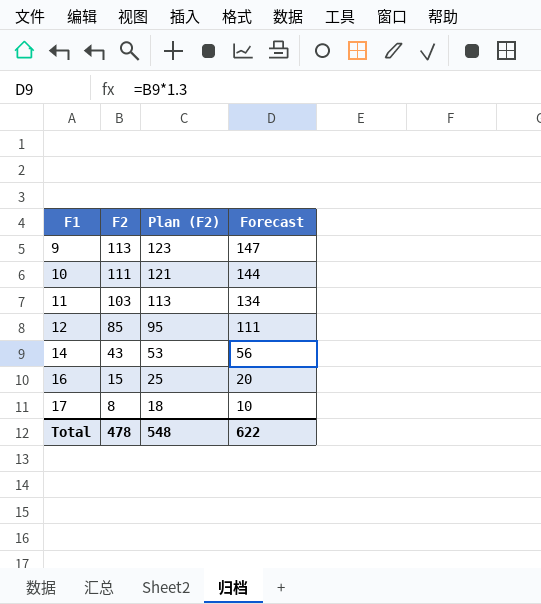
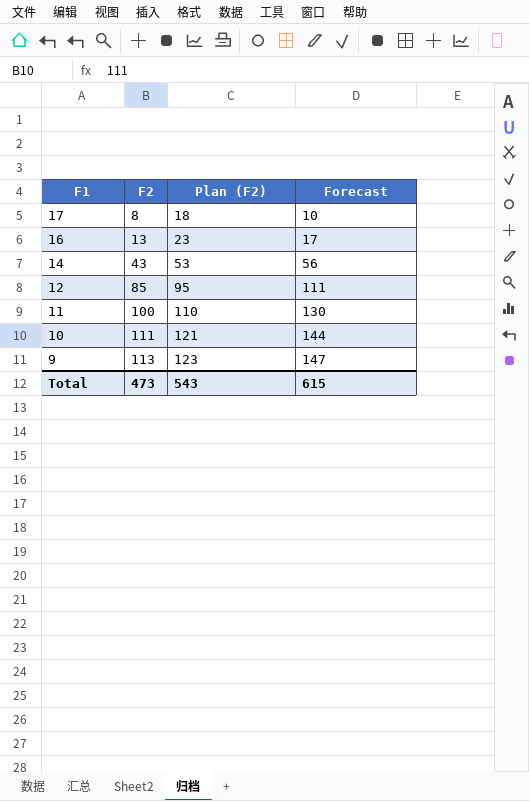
row order: F1 ascending -> F1 descending
16 | F2: 15 -> 13
16 | Plan (F2): 25 -> 23
16 | Forecast: 20 -> 17
11 | F2: 103 -> 100
11 | Plan (F2): 113 -> 110
11 | Forecast: 134 -> 130
Total | F2: 478 -> 473
Total | Plan (F2): 548 -> 543
Total | Forecast: 622 -> 615

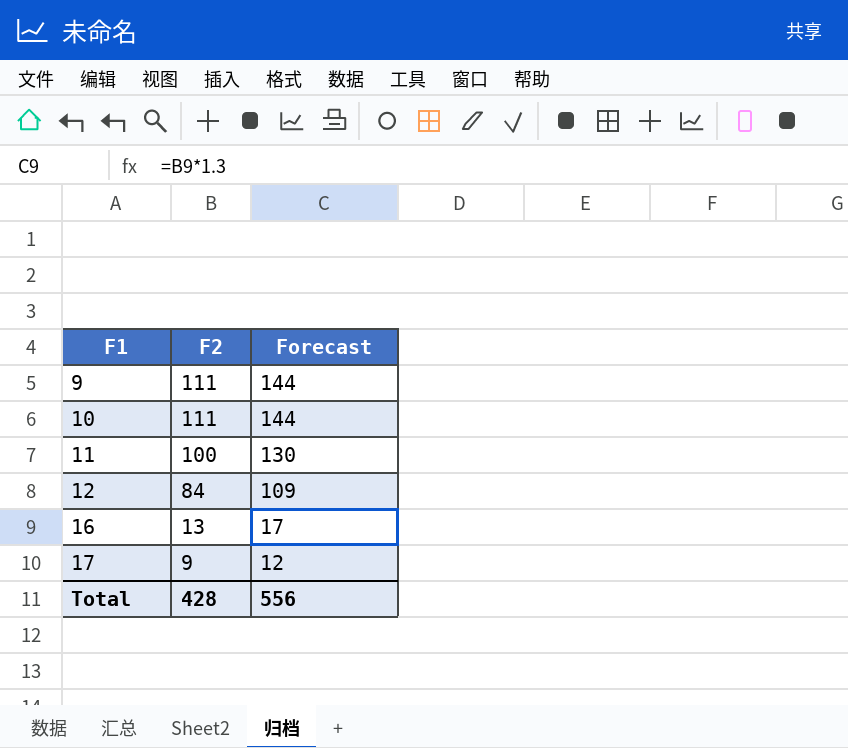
row order: F1 descending -> F1 ascending
column Plan (F2) | formula: [F2] + 10 -> none
row 14: 43 | 53 | 56 -> none
9 | F2: 113 -> 111
9 | Forecast: 147 -> 144
12 | F2: 85 -> 84
12 | Forecast: 111 -> 109
17 | F2: 8 -> 9
17 | Forecast: 10 -> 12
Total | F2: 473 -> 428
Total | Forecast: 615 -> 556

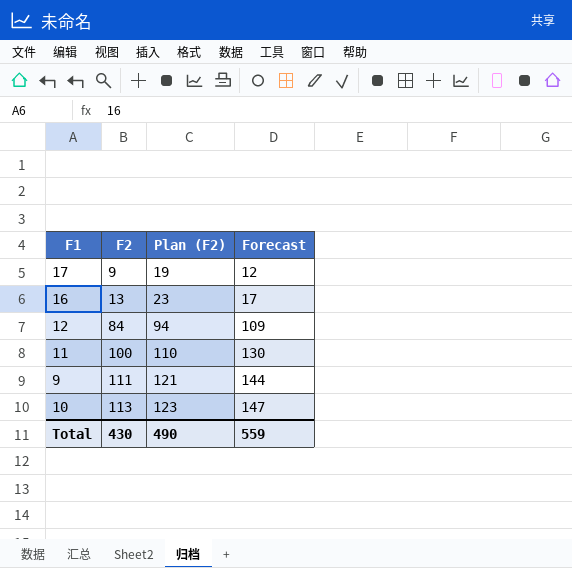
row order: F1 ascending -> F2 ascending
column Plan (F2) | formula: none -> [F2] + 10
10 | F2: 111 -> 113
10 | Forecast: 144 -> 147
Total | F2: 428 -> 430
Total | Forecast: 556 -> 559

